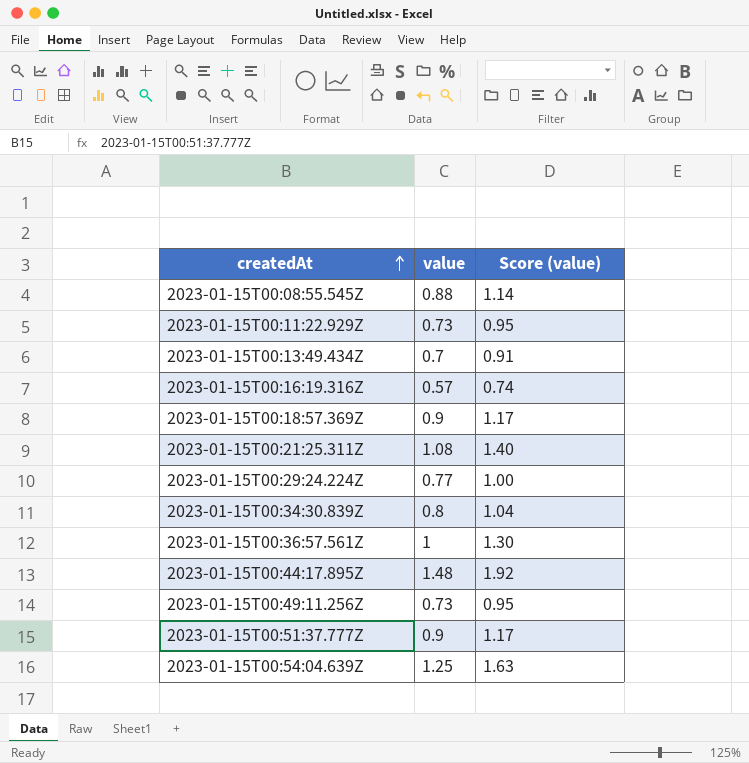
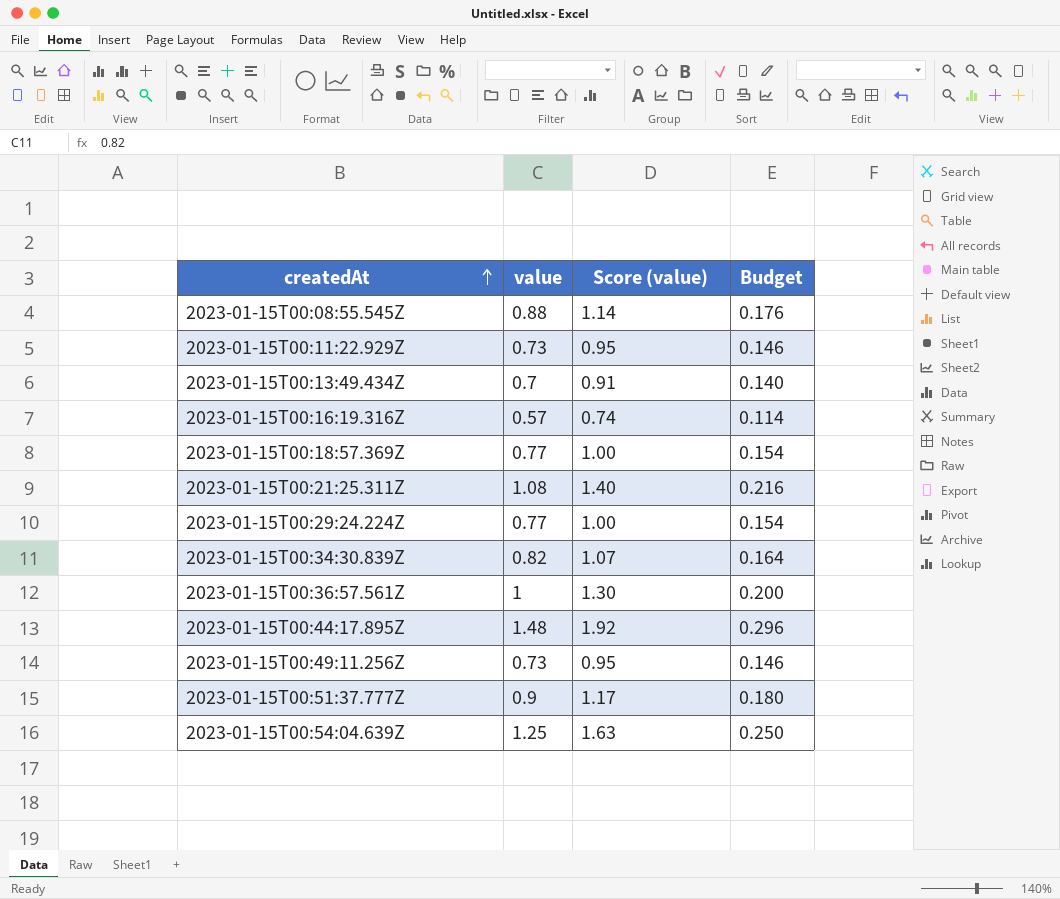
column Budget | formula: none -> [value] * 0.2
2023-01-15T00:18:57.369Z | value: 0.9 -> 0.77
2023-01-15T00:18:57.369Z | Score (value): 1.17 -> 1.00
2023-01-15T00:34:30.839Z | value: 0.8 -> 0.82
2023-01-15T00:34:30.839Z | Score (value): 1.04 -> 1.07

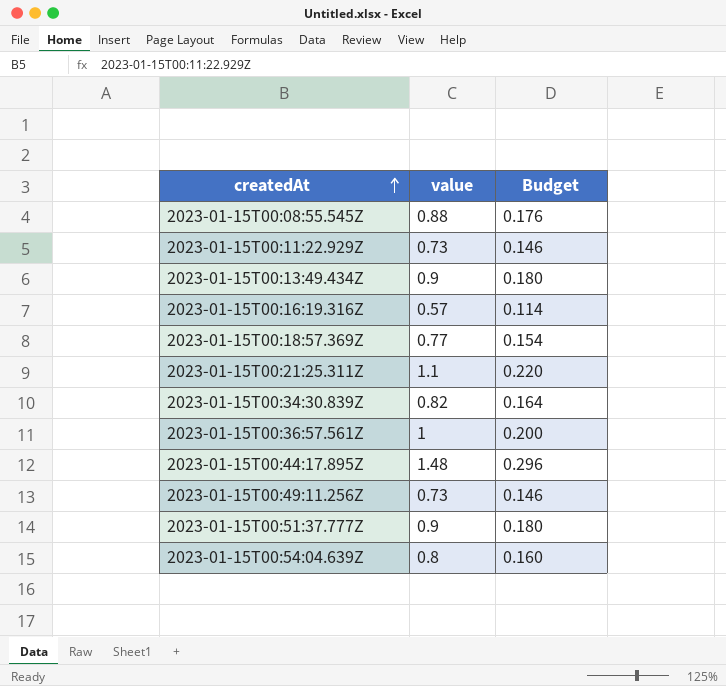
column Score (value) | formula: [value] * 1.3 -> none
row 2023-01-15T00:29:24.224Z: 0.77 | 1.00 | 0.154 -> none
2023-01-15T00:13:49.434Z | value: 0.7 -> 0.9
2023-01-15T00:13:49.434Z | Budget: 0.140 -> 0.180
2023-01-15T00:21:25.311Z | value: 1.08 -> 1.1
2023-01-15T00:21:25.311Z | Budget: 0.216 -> 0.220
2023-01-15T00:54:04.639Z | value: 1.25 -> 0.8
2023-01-15T00:54:04.639Z | Budget: 0.250 -> 0.160

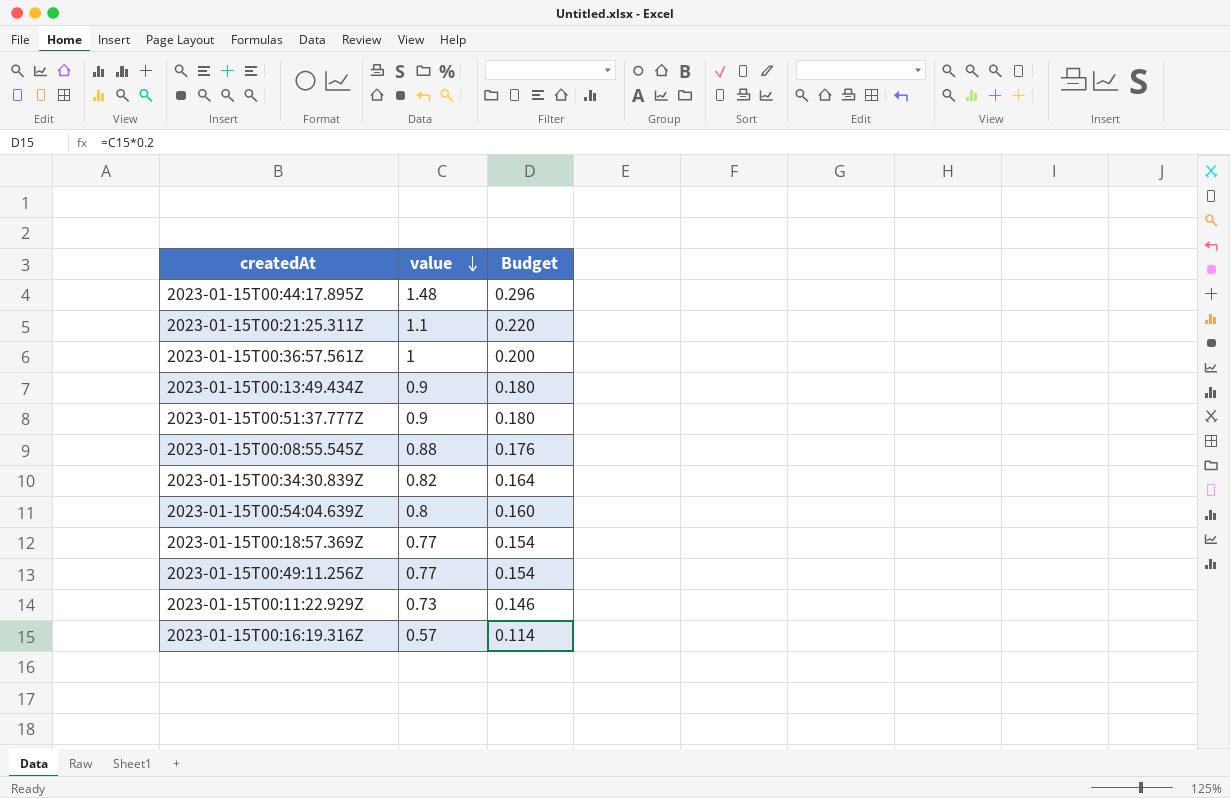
row order: createdAt ascending -> value descending
2023-01-15T00:49:11.256Z | value: 0.73 -> 0.77
2023-01-15T00:49:11.256Z | Budget: 0.146 -> 0.154

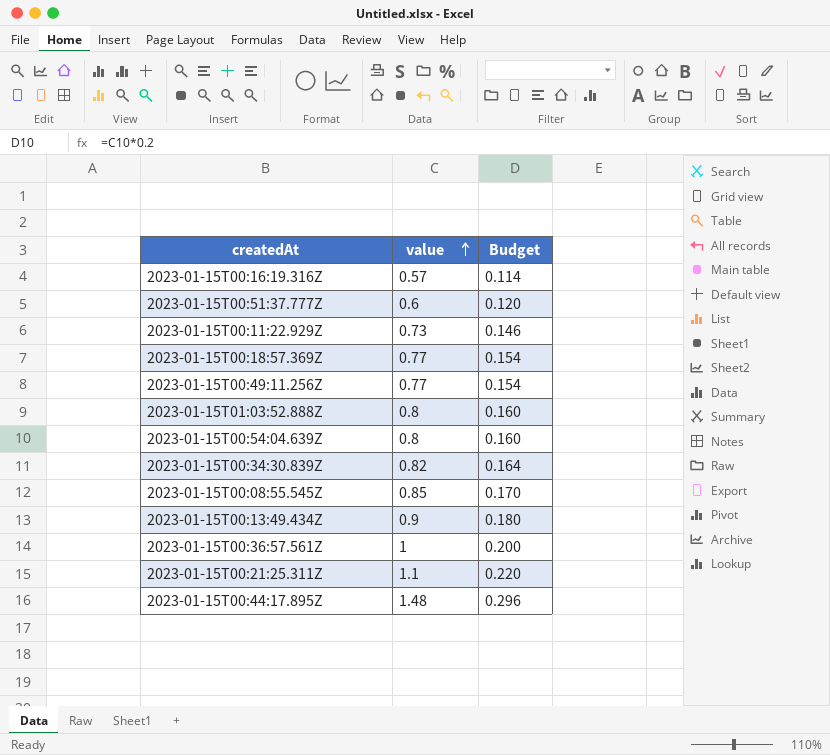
row order: value descending -> value ascending
2023-01-15T00:51:37.777Z | value: 0.9 -> 0.6
2023-01-15T00:51:37.777Z | Budget: 0.180 -> 0.120
row 2023-01-15T01:03:52.888Z: none -> 0.8 | 0.160
2023-01-15T00:08:55.545Z | value: 0.88 -> 0.85
2023-01-15T00:08:55.545Z | Budget: 0.176 -> 0.170

